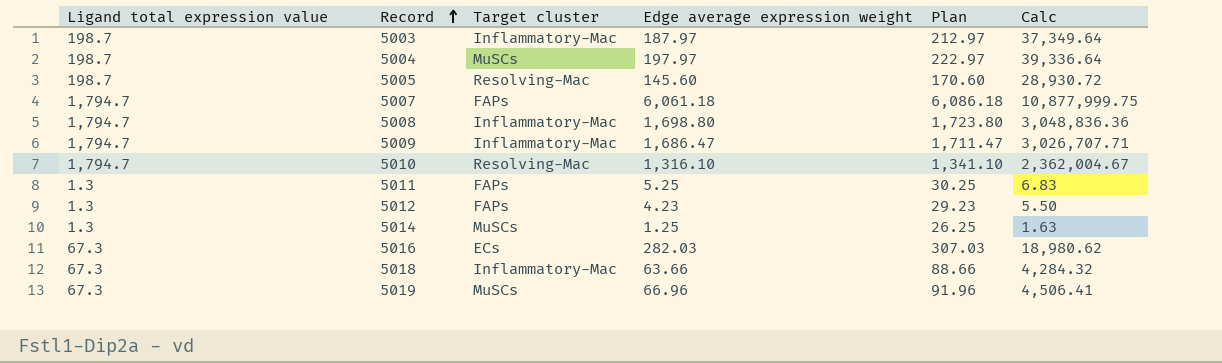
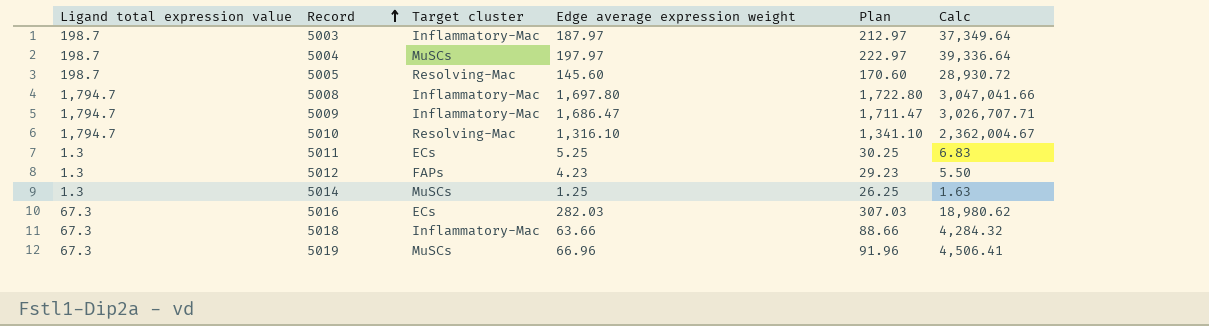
row 5007: 1,794.7 | FAPs | 6,061.18 | 6,086.18 | 10,877,999.75 -> none
5008 | Edge average expression weight: 1,698.80 -> 1,697.80
5008 | Plan: 1,723.80 -> 1,722.80
5008 | Calc: 3,048,836.36 -> 3,047,041.66
5011 | Target cluster: FAPs -> ECs

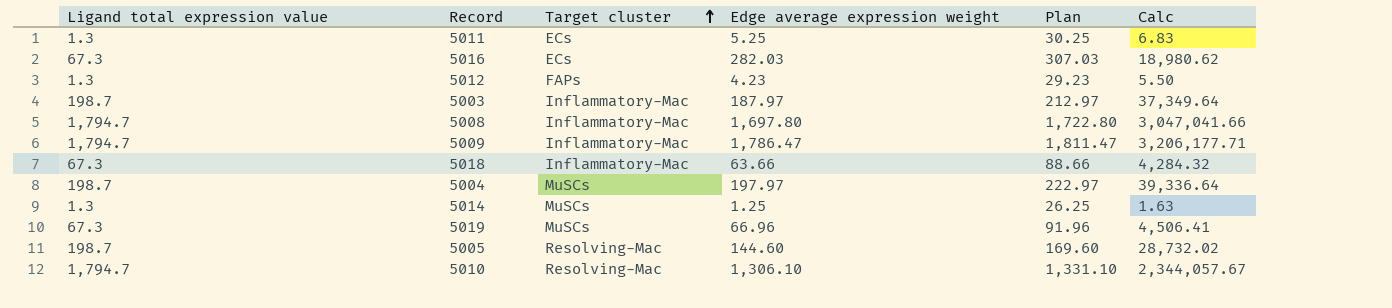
row order: Record ascending -> Target cluster ascending
5009 | Edge average expression weight: 1,686.47 -> 1,786.47
5009 | Plan: 1,711.47 -> 1,811.47
5009 | Calc: 3,026,707.71 -> 3,206,177.71
5005 | Edge average expression weight: 145.60 -> 144.60
5005 | Plan: 170.60 -> 169.60
5005 | Calc: 28,930.72 -> 28,732.02
5010 | Edge average expression weight: 1,316.10 -> 1,306.10
5010 | Plan: 1,341.10 -> 1,331.10
5010 | Calc: 2,362,004.67 -> 2,344,057.67

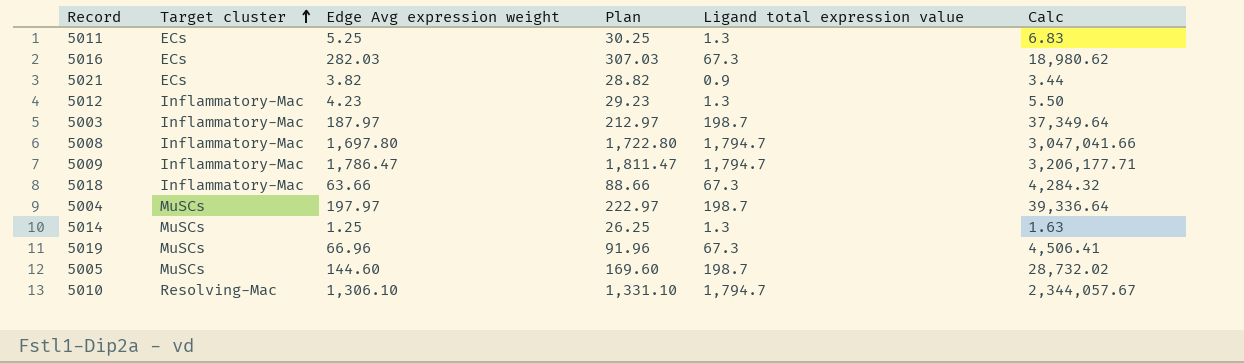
column name: Edge average expression weight -> Edge Avg expression weight
column Ligand total expression value | position: 1 -> 5
row 5021: none -> ECs | 3.82 | 28.82 | 0.9 | 3.44
5012 | Target cluster: FAPs -> Inflammatory-Mac
5005 | Target cluster: Resolving-Mac -> MuSCs

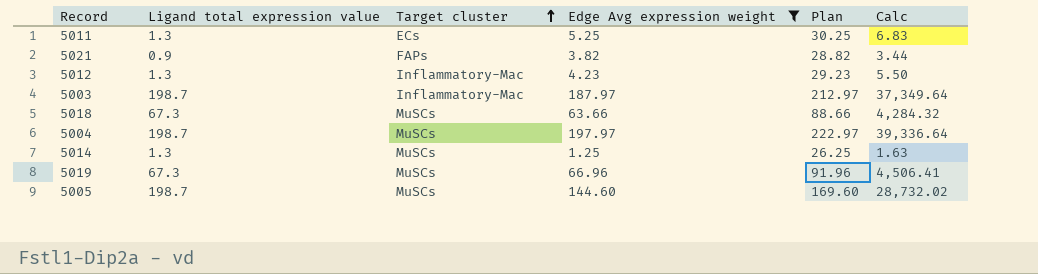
filter: none -> Edge Avg expression weight <= 197.97
column Ligand total expression value | position: 5 -> 2
5021 | Target cluster: ECs -> FAPs
5018 | Target cluster: Inflammatory-Mac -> MuSCs

